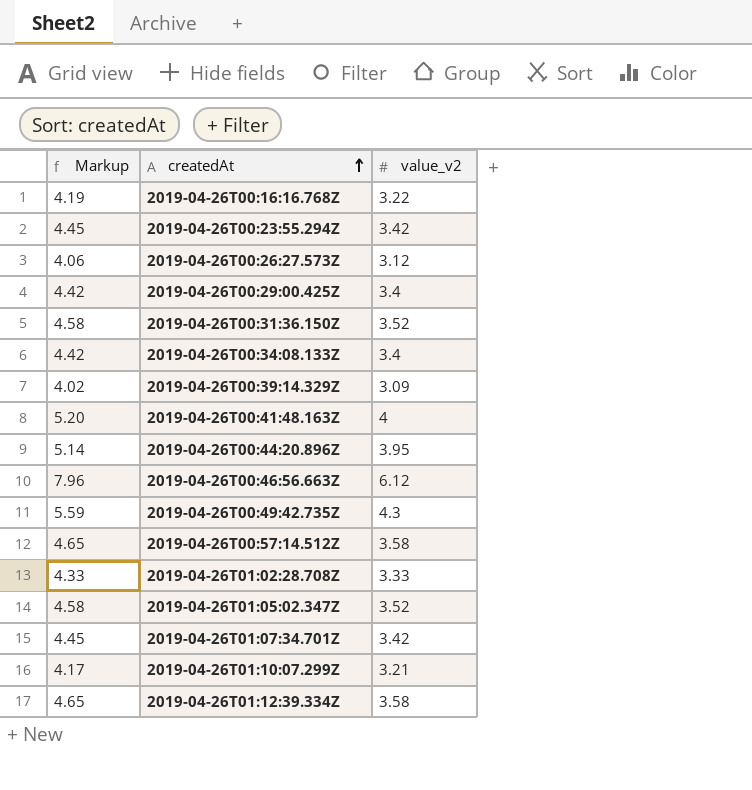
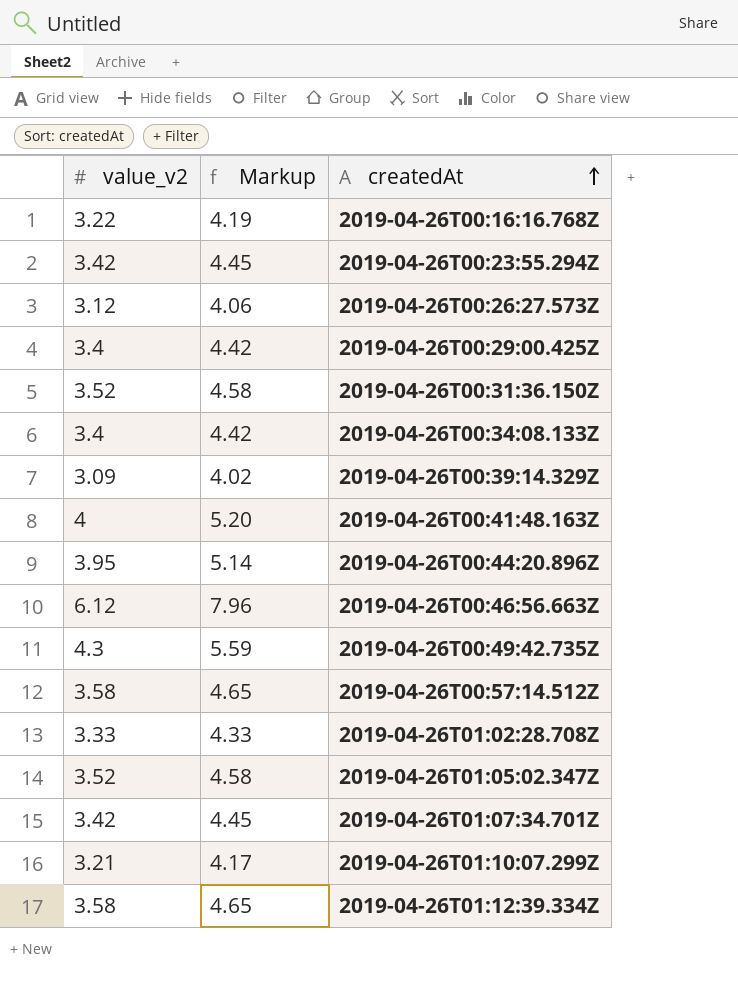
column value_v2 | position: 3 -> 1

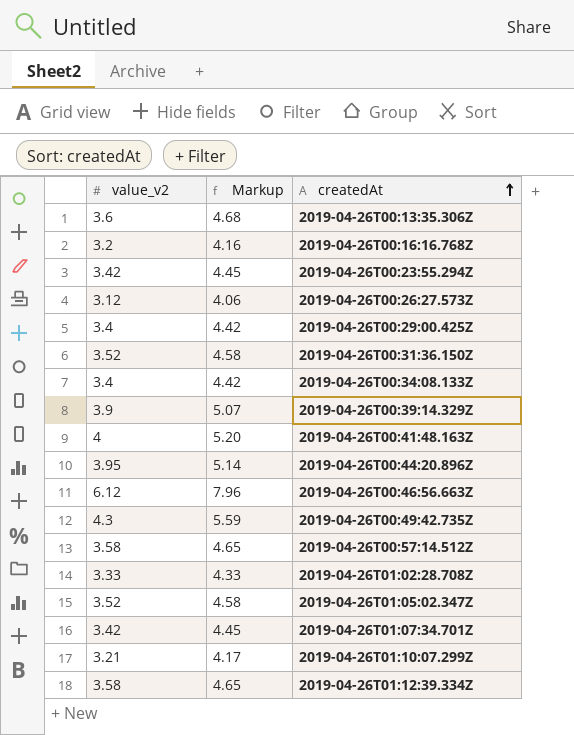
row 2019-04-26T00:13:35.306Z: none -> 3.6 | 4.68
2019-04-26T00:16:16.768Z | value_v2: 3.22 -> 3.2
2019-04-26T00:16:16.768Z | Markup: 4.19 -> 4.16
2019-04-26T00:39:14.329Z | value_v2: 3.09 -> 3.9
2019-04-26T00:39:14.329Z | Markup: 4.02 -> 5.07

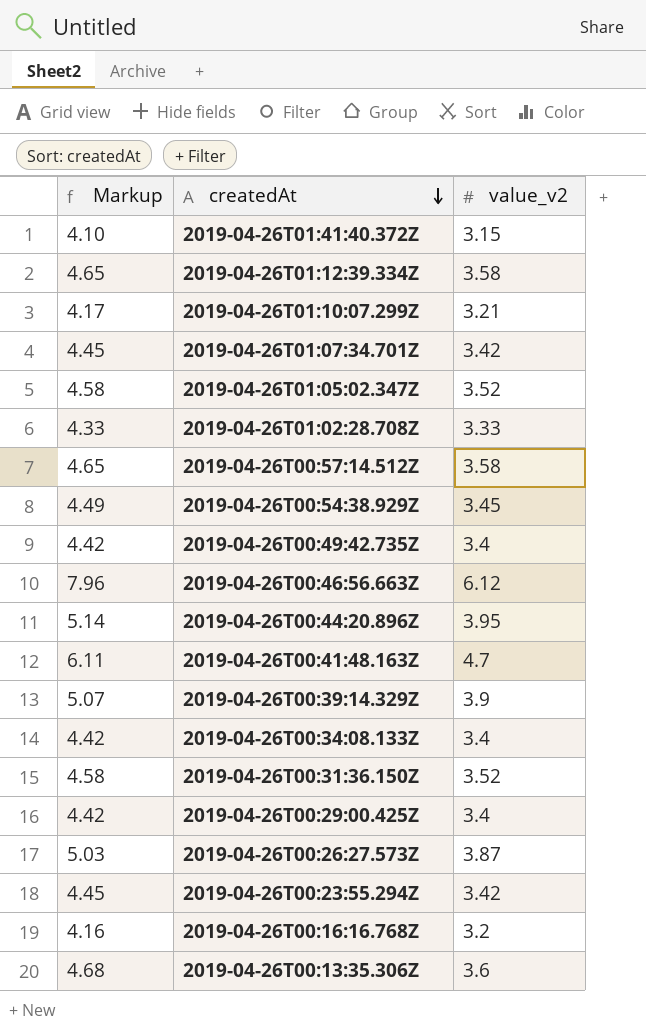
row order: createdAt ascending -> createdAt descending
column value_v2 | position: 1 -> 3
row 2019-04-26T01:41:40.372Z: none -> 4.10 | 3.15
row 2019-04-26T00:54:38.929Z: none -> 4.49 | 3.45
2019-04-26T00:49:42.735Z | Markup: 5.59 -> 4.42
2019-04-26T00:49:42.735Z | value_v2: 4.3 -> 3.4
2019-04-26T00:41:48.163Z | Markup: 5.20 -> 6.11
2019-04-26T00:41:48.163Z | value_v2: 4 -> 4.7
2019-04-26T00:26:27.573Z | Markup: 4.06 -> 5.03
2019-04-26T00:26:27.573Z | value_v2: 3.12 -> 3.87

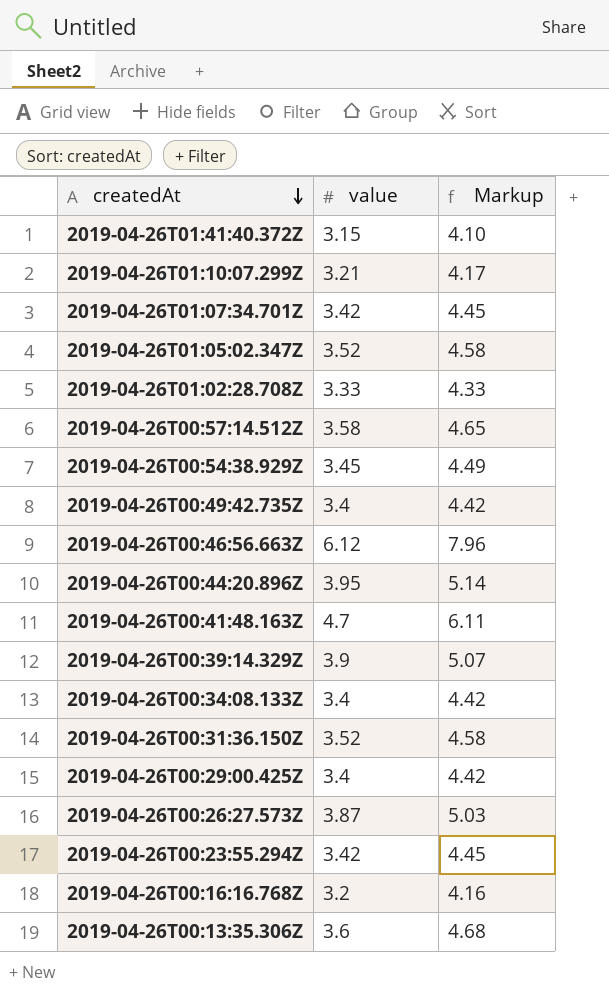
column name: value_v2 -> value
column Markup | position: 1 -> 3
row 2019-04-26T01:12:39.334Z: 4.65 | 3.58 -> none

